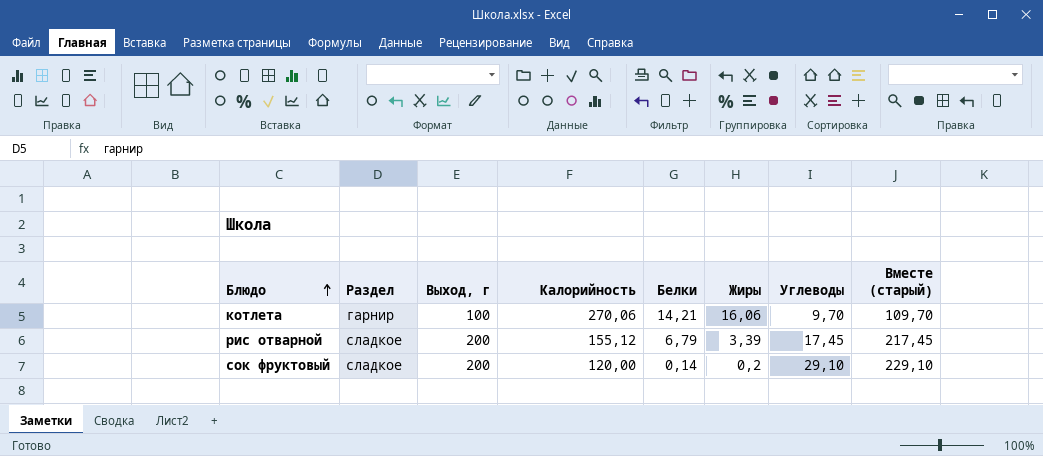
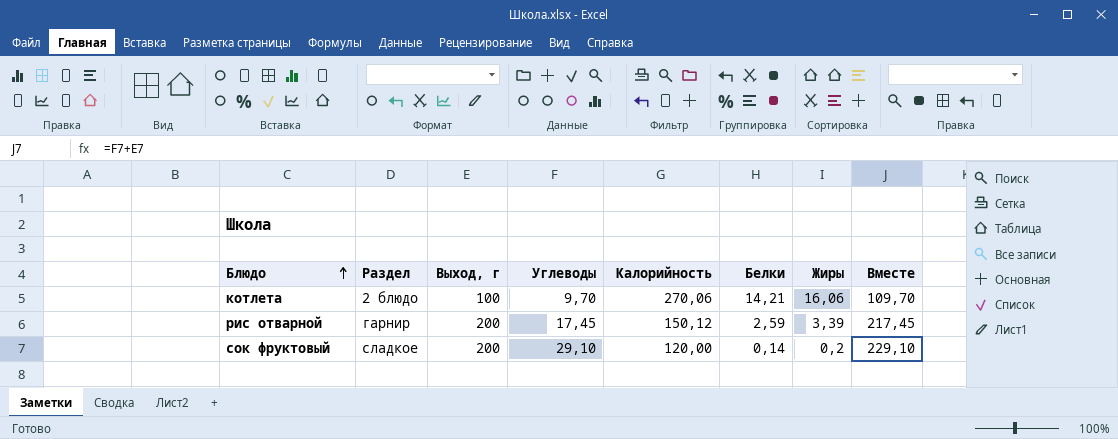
column Углеводы | position: 7 -> 4
column name: Вместе (старый) -> Вместе
котлета | Раздел: гарнир -> 2 блюдо
рис отварной | Раздел: сладкое -> гарнир
рис отварной | Калорийность: 155,12 -> 150,12
рис отварной | Белки: 6,79 -> 2,59

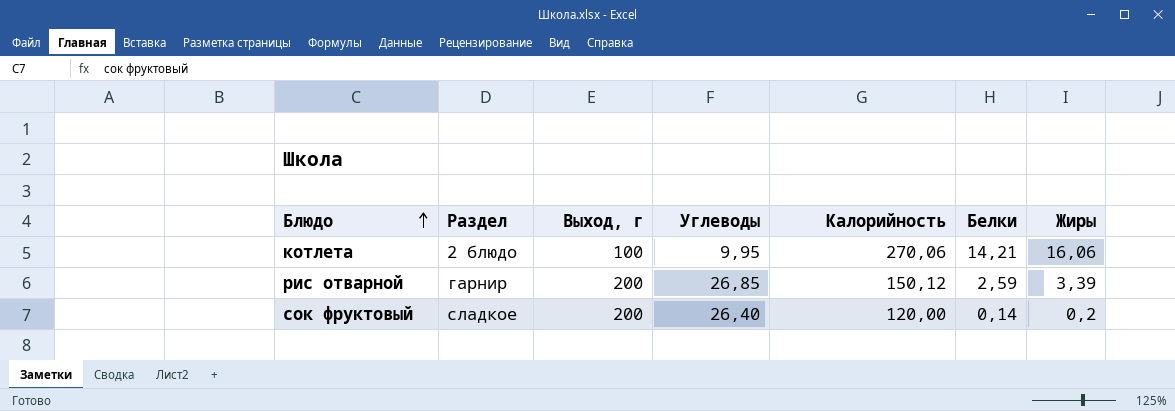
column Вместе | formula: [Выход, г] + [Углеводы] -> none
котлета | Углеводы: 9,70 -> 9,95
рис отварной | Углеводы: 17,45 -> 26,85
сок фруктовый | Углеводы: 29,10 -> 26,40

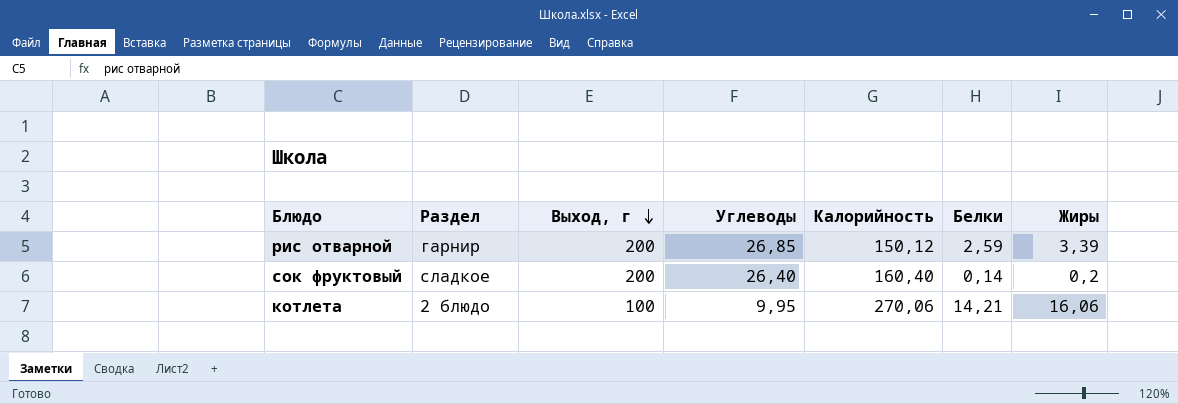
row order: Блюдо ascending -> Выход, г descending
сок фруктовый | Калорийность: 120,00 -> 160,40

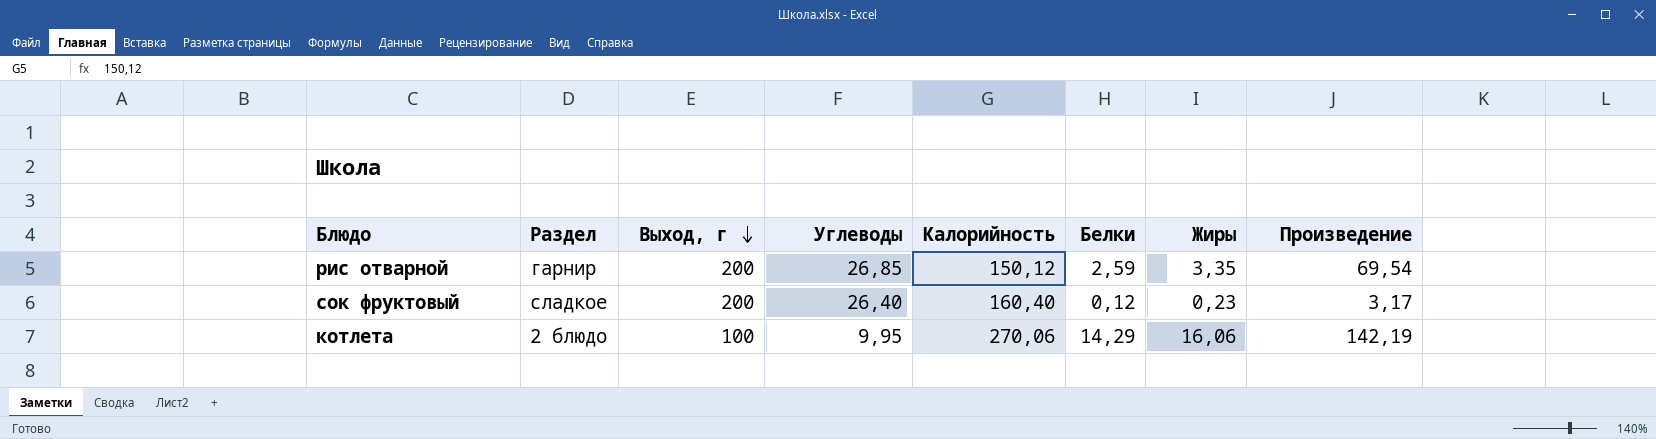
column Произведение | formula: none -> [Углеводы] * [Белки]
рис отварной | Жиры: 3,39 -> 3,35
сок фруктовый | Белки: 0,14 -> 0,12
сок фруктовый | Жиры: 0,2 -> 0,23
котлета | Белки: 14,21 -> 14,29

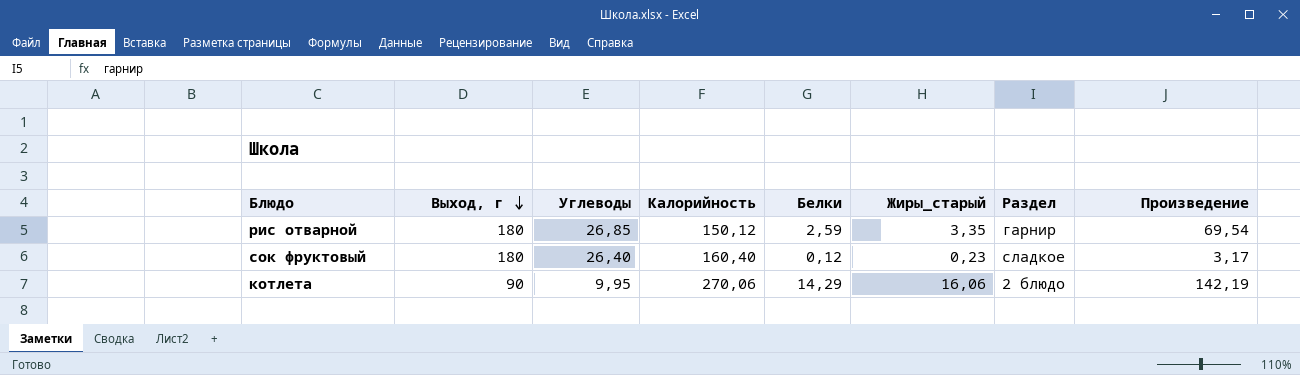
column name: Жиры -> Жиры_старый
column Раздел | position: 2 -> 7
рис отварной | Выход, г: 200 -> 180
сок фруктовый | Выход, г: 200 -> 180
котлета | Выход, г: 100 -> 90

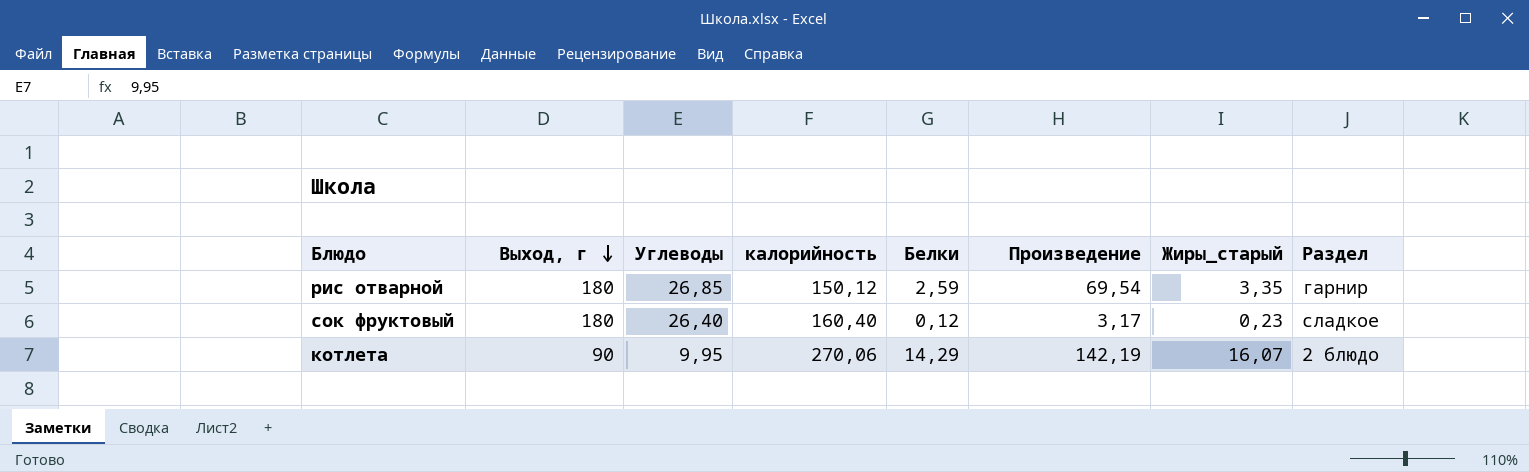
column name: Калорийность -> калорийность
column Произведение | position: 8 -> 6
котлета | Жиры_старый: 16,06 -> 16,07

